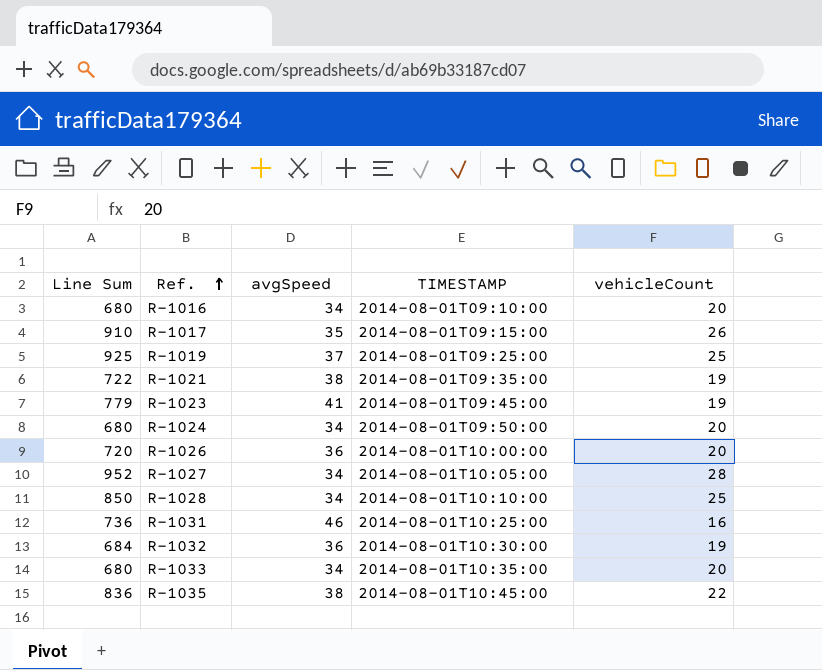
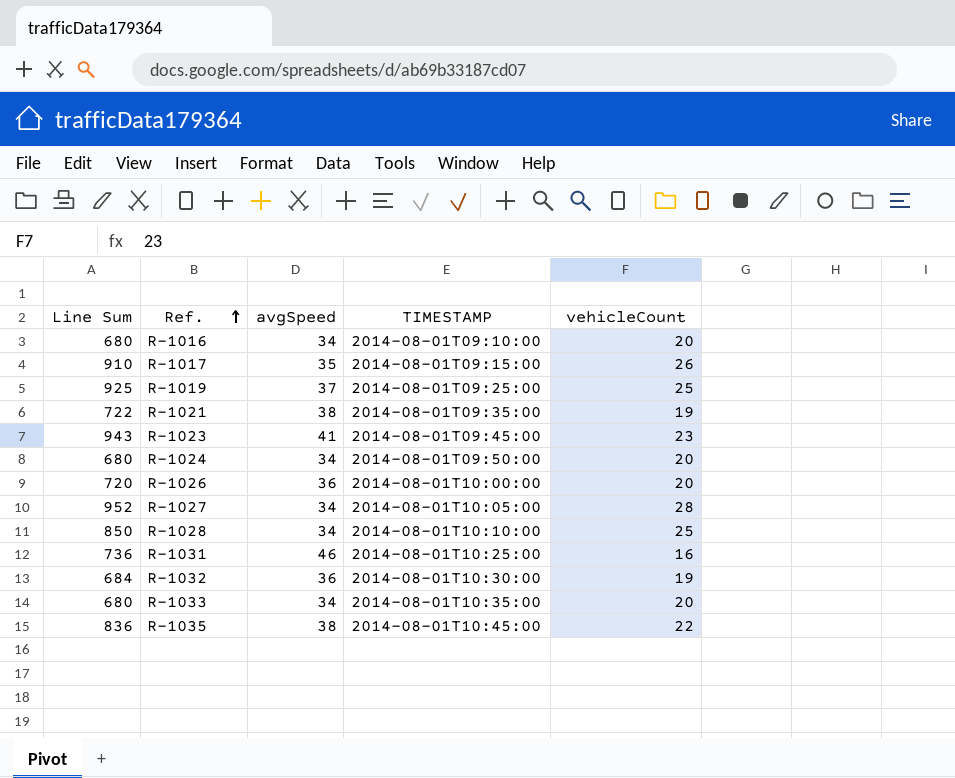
R-1023 | Line Sum: 779 -> 943
R-1023 | vehicleCount: 19 -> 23

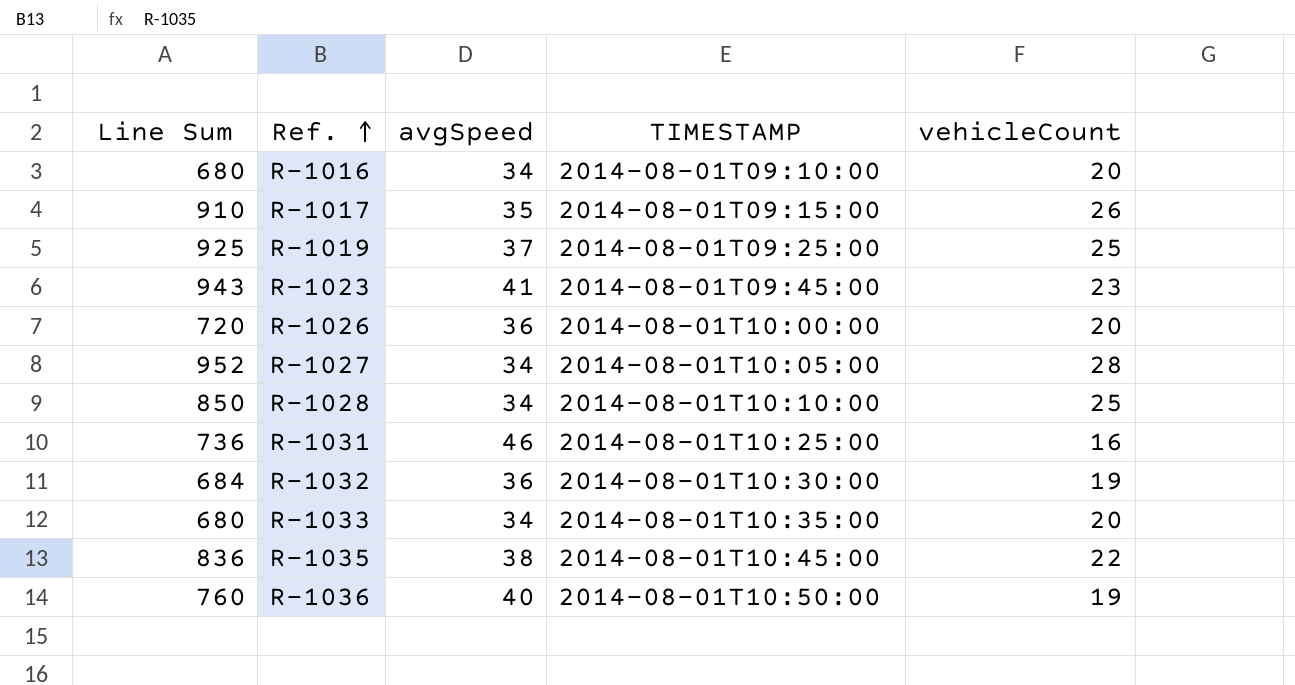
row R-1021: 722 | 38 | 2014-08-01T09:35:00 | 19 -> none
row R-1024: 680 | 34 | 2014-08-01T09:50:00 | 20 -> none
row R-1036: none -> 760 | 40 | 2014-08-01T10:50:00 | 19

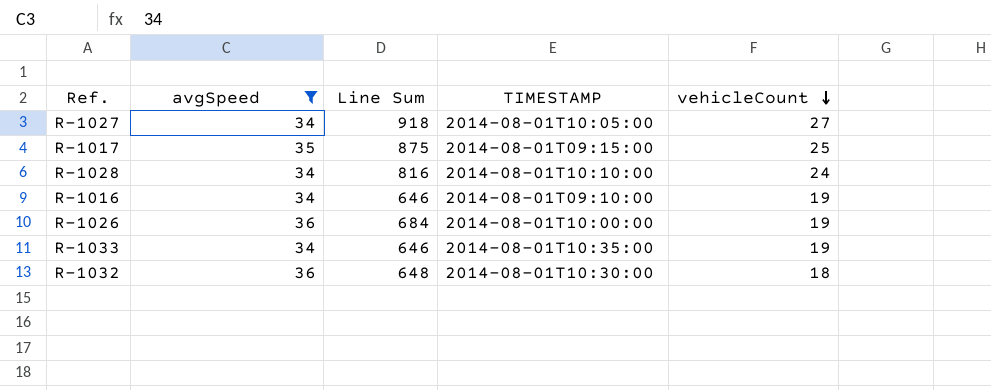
filter: none -> avgSpeed <= 36
row order: Ref. ascending -> vehicleCount descending
column Line Sum | position: 1 -> 3
R-1027 | Line Sum: 952 -> 918
R-1027 | vehicleCount: 28 -> 27
R-1017 | Line Sum: 910 -> 875
R-1017 | vehicleCount: 26 -> 25
R-1028 | Line Sum: 850 -> 816
R-1028 | vehicleCount: 25 -> 24
R-1016 | Line Sum: 680 -> 646
R-1016 | vehicleCount: 20 -> 19
R-1026 | Line Sum: 720 -> 684
R-1026 | vehicleCount: 20 -> 19
R-1033 | Line Sum: 680 -> 646
R-1033 | vehicleCount: 20 -> 19
R-1032 | Line Sum: 684 -> 648
R-1032 | vehicleCount: 19 -> 18

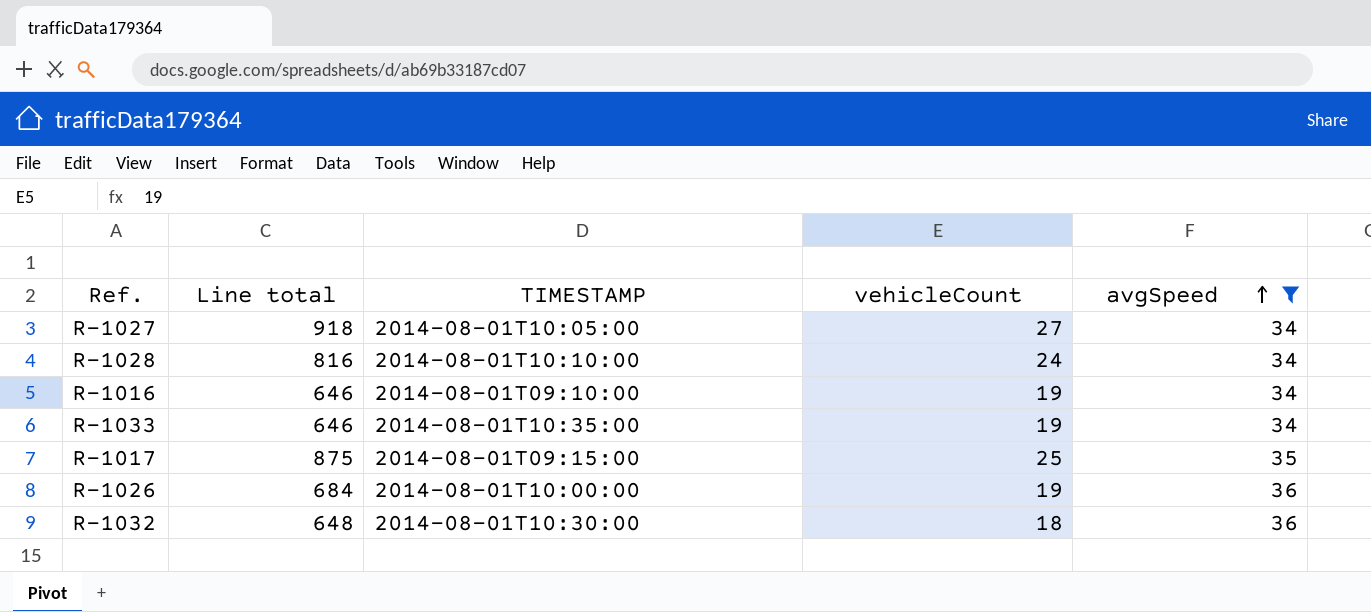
row order: vehicleCount descending -> avgSpeed ascending
column name: Line Sum -> Line total
column avgSpeed | position: 2 -> 5

